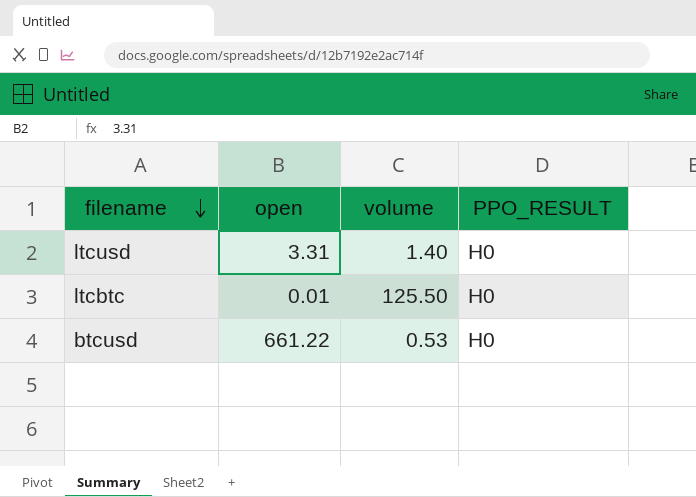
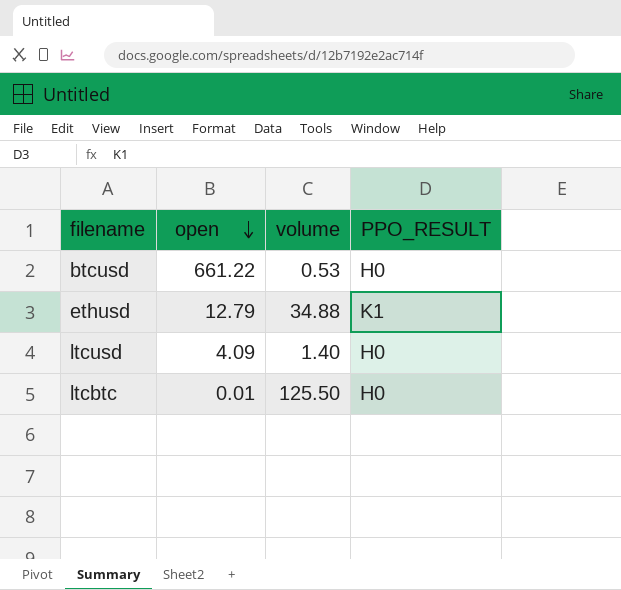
row order: filename descending -> open descending
row ethusd: none -> 12.79 | 34.88 | K1
ltcusd | open: 3.31 -> 4.09

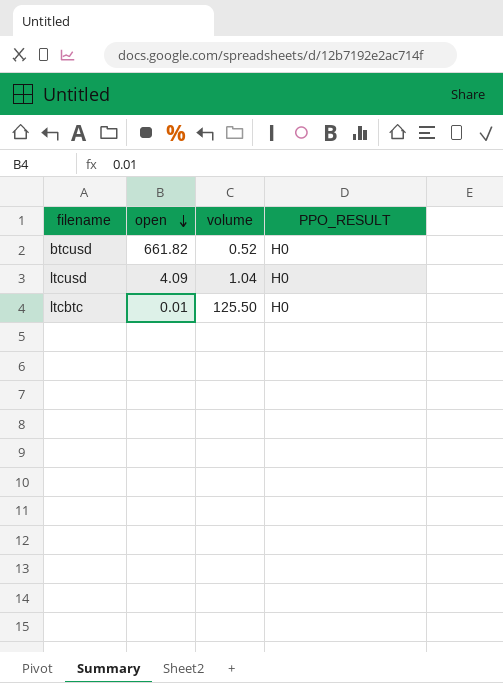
row ethusd: 12.79 | 34.88 | K1 -> none
btcusd | open: 661.22 -> 661.82
btcusd | volume: 0.53 -> 0.52
ltcusd | volume: 1.40 -> 1.04

